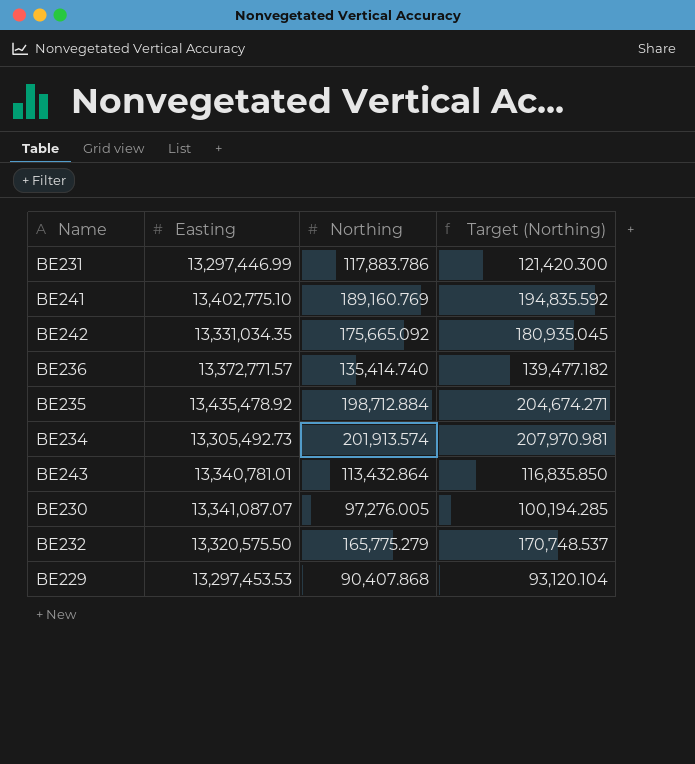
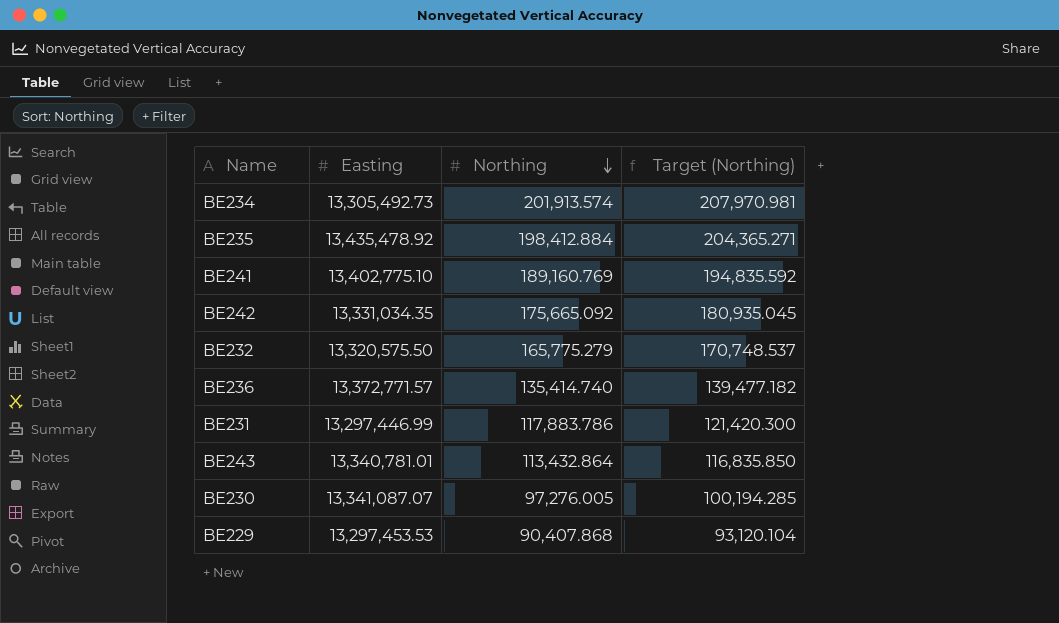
row order: none -> Northing descending
BE235 | Northing: 198,712.884 -> 198,412.884
BE235 | Target (Northing): 204,674.271 -> 204,365.271

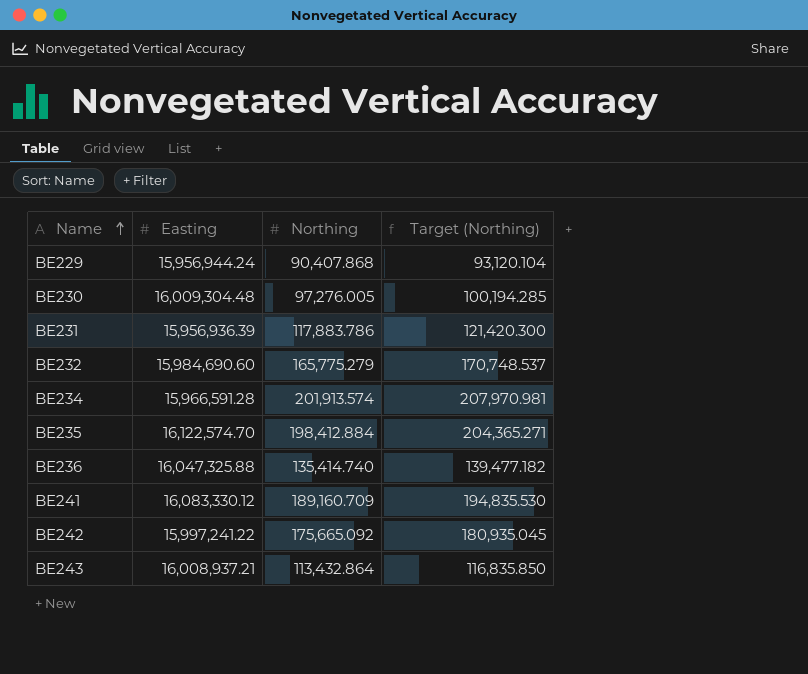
row order: Northing descending -> Name ascending
BE229 | Easting: 13,297,453.53 -> 15,956,944.24
BE230 | Easting: 13,341,087.07 -> 16,009,304.48
BE231 | Easting: 13,297,446.99 -> 15,956,936.39
BE232 | Easting: 13,320,575.50 -> 15,984,690.60
BE234 | Easting: 13,305,492.73 -> 15,966,591.28
BE235 | Easting: 13,435,478.92 -> 16,122,574.70
BE236 | Easting: 13,372,771.57 -> 16,047,325.88
BE241 | Easting: 13,402,775.10 -> 16,083,330.12
BE241 | Northing: 189,160.769 -> 189,160.709
BE241 | Target (Northing): 194,835.592 -> 194,835.530
BE242 | Easting: 13,331,034.35 -> 15,997,241.22
BE243 | Easting: 13,340,781.01 -> 16,008,937.21

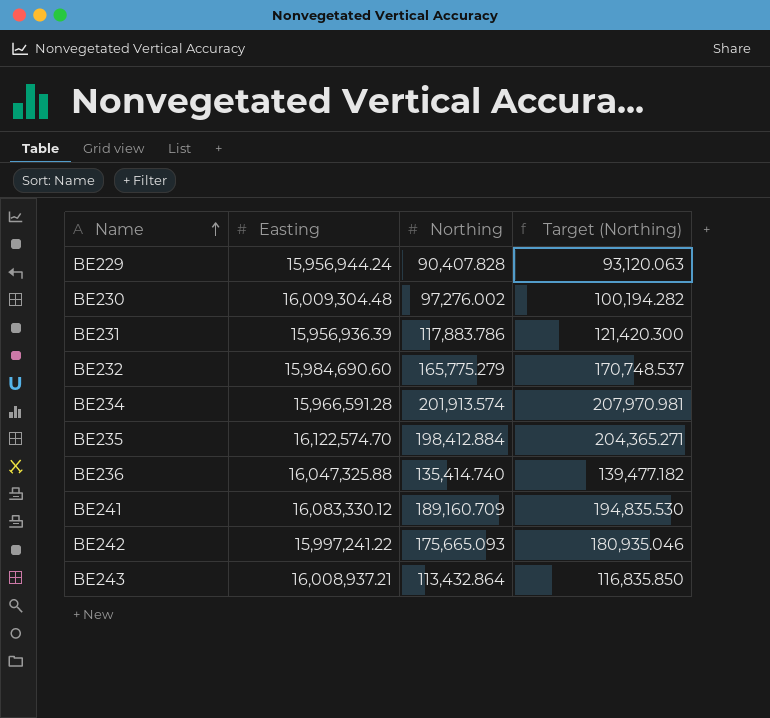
BE229 | Northing: 90,407.868 -> 90,407.828
BE229 | Target (Northing): 93,120.104 -> 93,120.063
BE230 | Northing: 97,276.005 -> 97,276.002
BE230 | Target (Northing): 100,194.285 -> 100,194.282
BE242 | Northing: 175,665.092 -> 175,665.093
BE242 | Target (Northing): 180,935.045 -> 180,935.046

